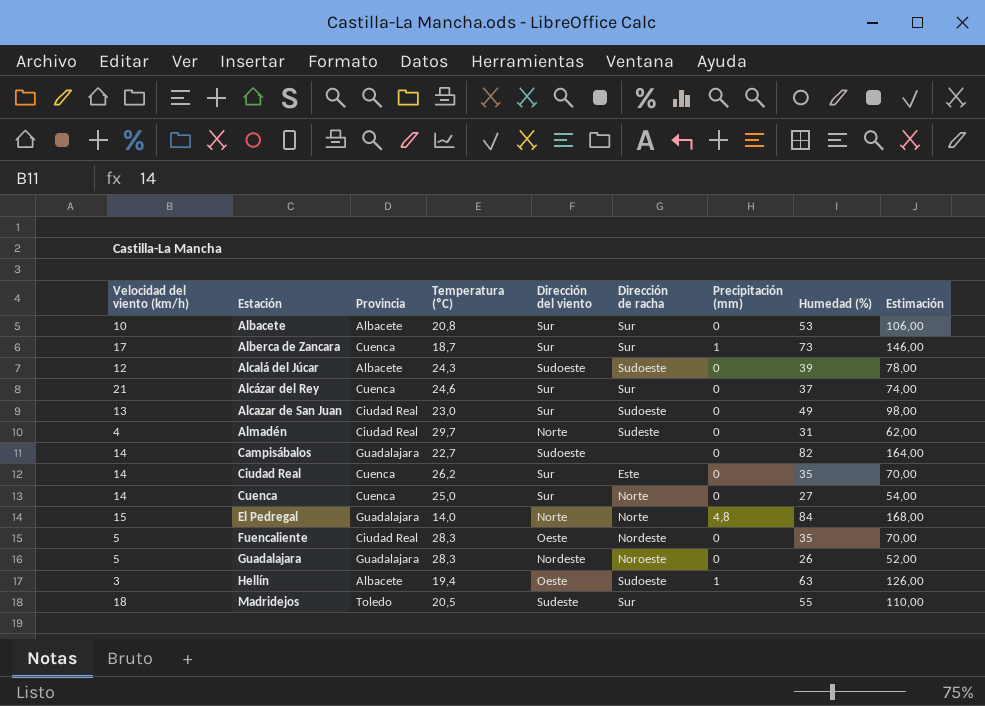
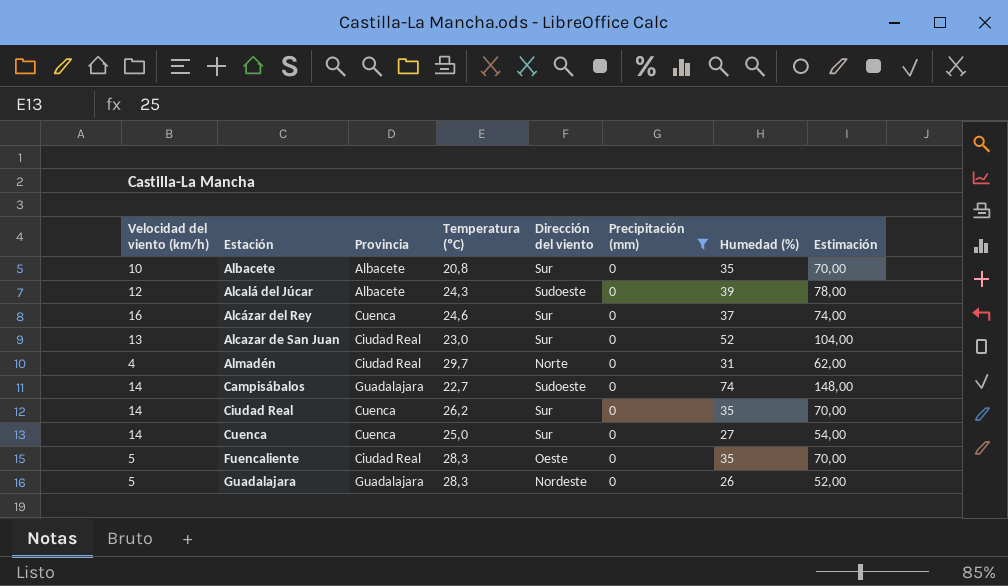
filter: none -> Precipitación (mm) = 0
column Dirección de racha | position: 6 -> none
Albacete | Humedad (%): 53 -> 35
Albacete | Estimación: 106,00 -> 70,00
Alcázar del Rey | Velocidad del viento (km/h): 21 -> 16
Alcazar de San Juan | Humedad (%): 49 -> 52
Alcazar de San Juan | Estimación: 98,00 -> 104,00
Campisábalos | Humedad (%): 82 -> 74
Campisábalos | Estimación: 164,00 -> 148,00

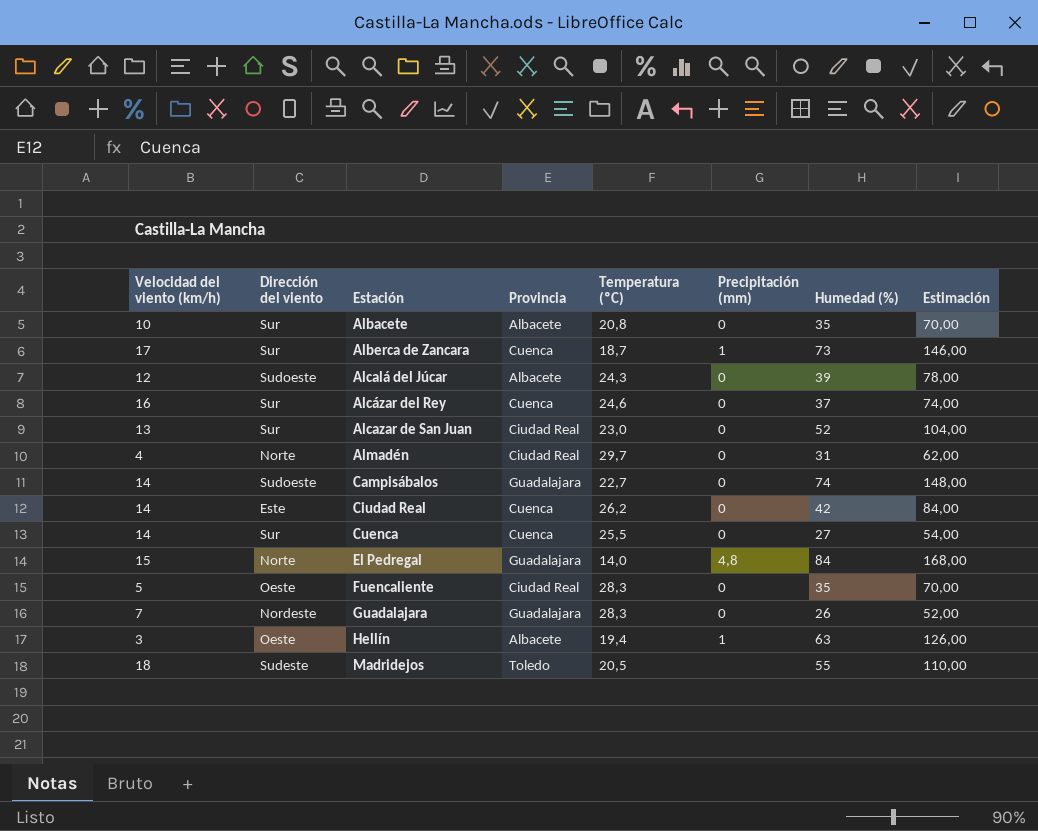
filter: Precipitación (mm) = 0 -> none
column Dirección del viento | position: 5 -> 2
Ciudad Real | Dirección del viento: Sur -> Este
Ciudad Real | Humedad (%): 35 -> 42
Ciudad Real | Estimación: 70,00 -> 84,00
Cuenca | Temperatura (ºC): 25,0 -> 25,5
Guadalajara | Velocidad del viento (km/h): 5 -> 7

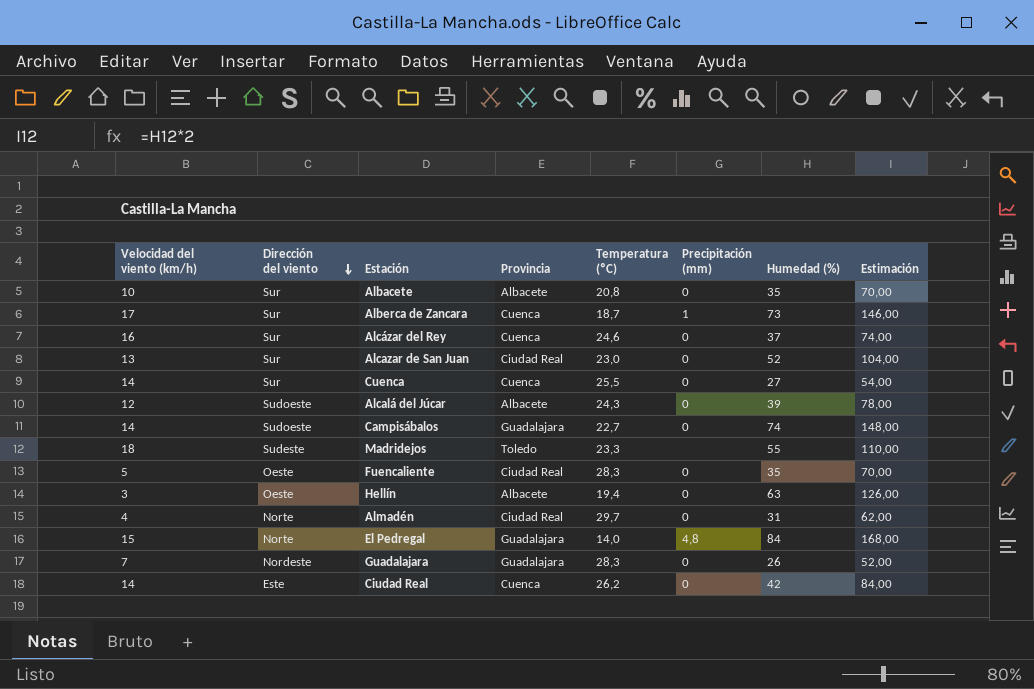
row order: none -> Dirección del viento descending
Madridejos | Temperatura (ºC): 20,5 -> 23,3
Hellín | Precipitación (mm): 1 -> 0

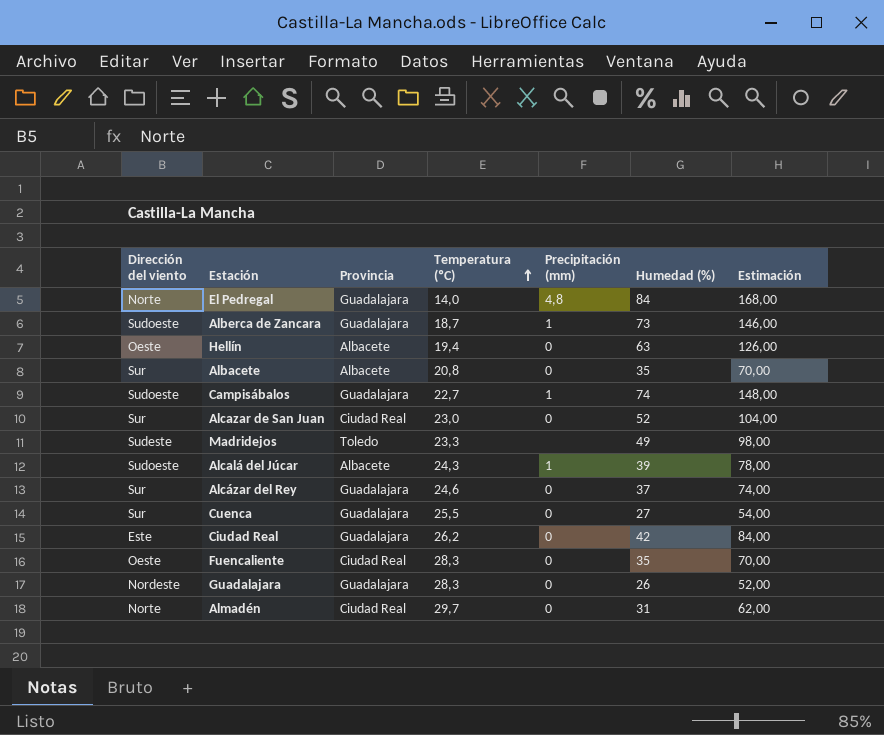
row order: Dirección del viento descending -> Temperatura (ºC) ascending
column Velocidad del viento (km/h) | position: 1 -> none
Alberca de Zancara | Dirección del viento: Sur -> Sudoeste
Alberca de Zancara | Provincia: Cuenca -> Guadalajara
Campisábalos | Precipitación (mm): 0 -> 1
Madridejos | Humedad (%): 55 -> 49
Madridejos | Estimación: 110,00 -> 98,00
Alcalá del Júcar | Precipitación (mm): 0 -> 1
Alcázar del Rey | Provincia: Cuenca -> Guadalajara
Cuenca | Provincia: Cuenca -> Guadalajara
Ciudad Real | Provincia: Cuenca -> Guadalajara

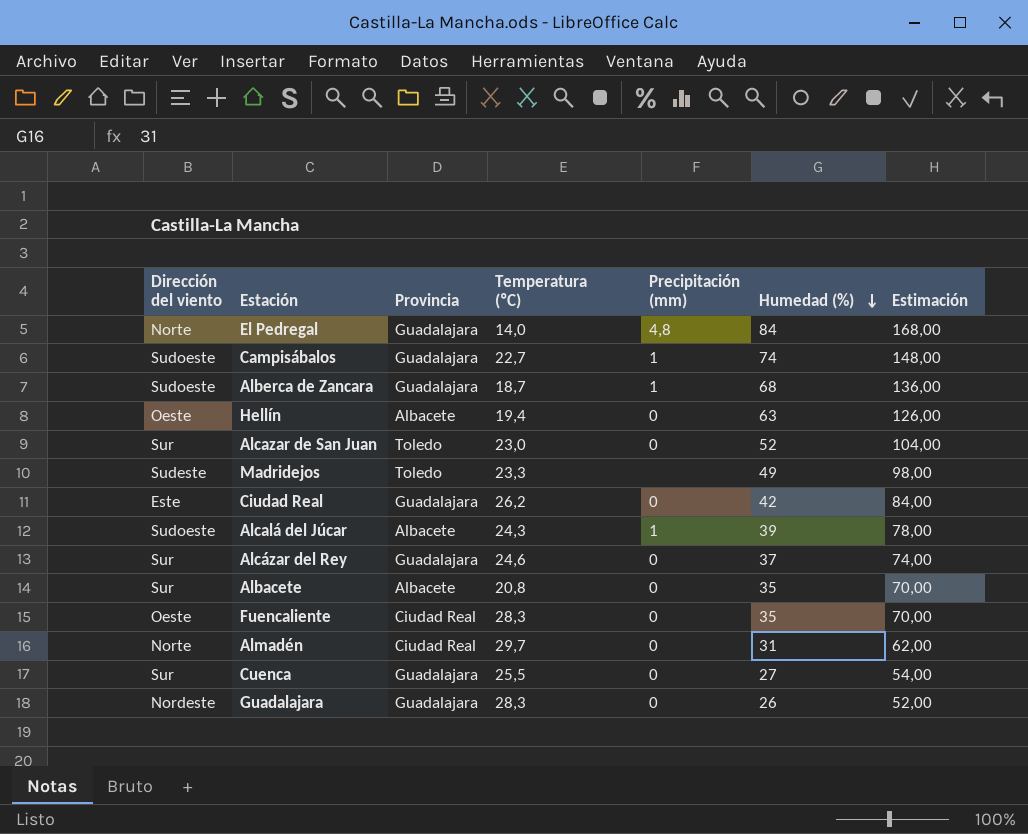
row order: Temperatura (ºC) ascending -> Humedad (%) descending
Alberca de Zancara | Humedad (%): 73 -> 68
Alberca de Zancara | Estimación: 146,00 -> 136,00
Alcazar de San Juan | Provincia: Ciudad Real -> Toledo

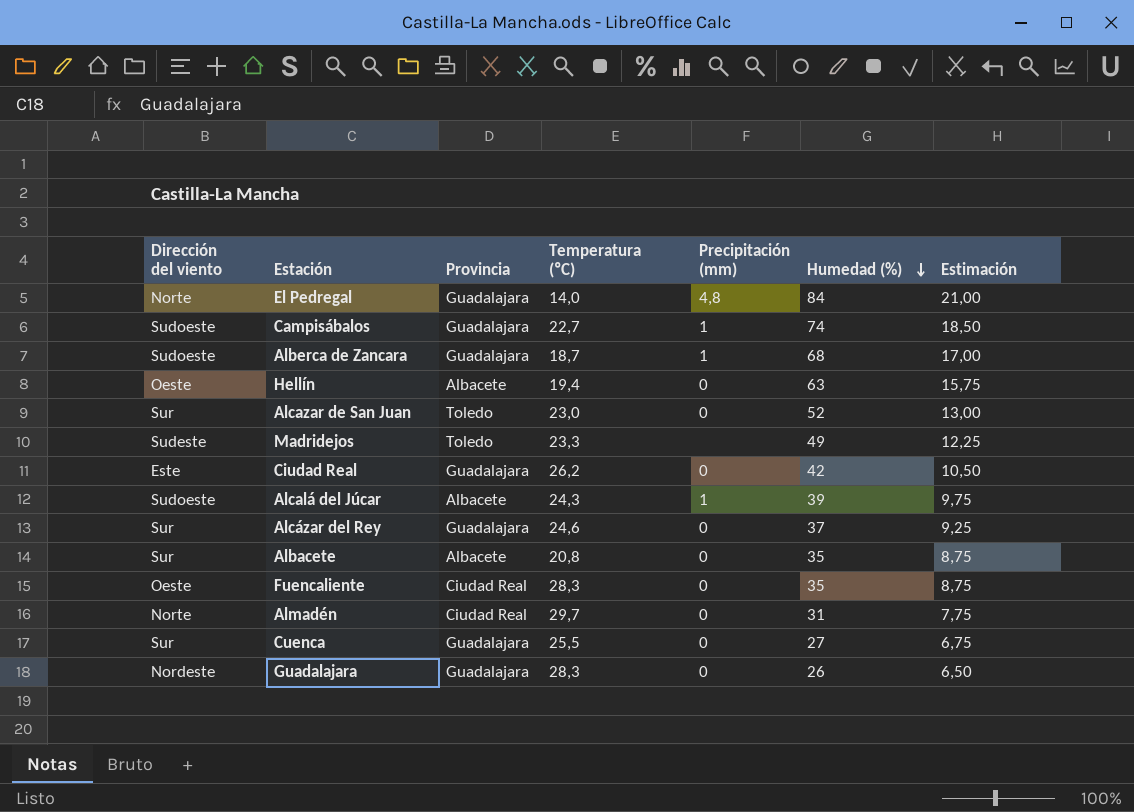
column Estimación | formula: [Humedad (%)] * 2 -> [Humedad (%)] * 0,25

